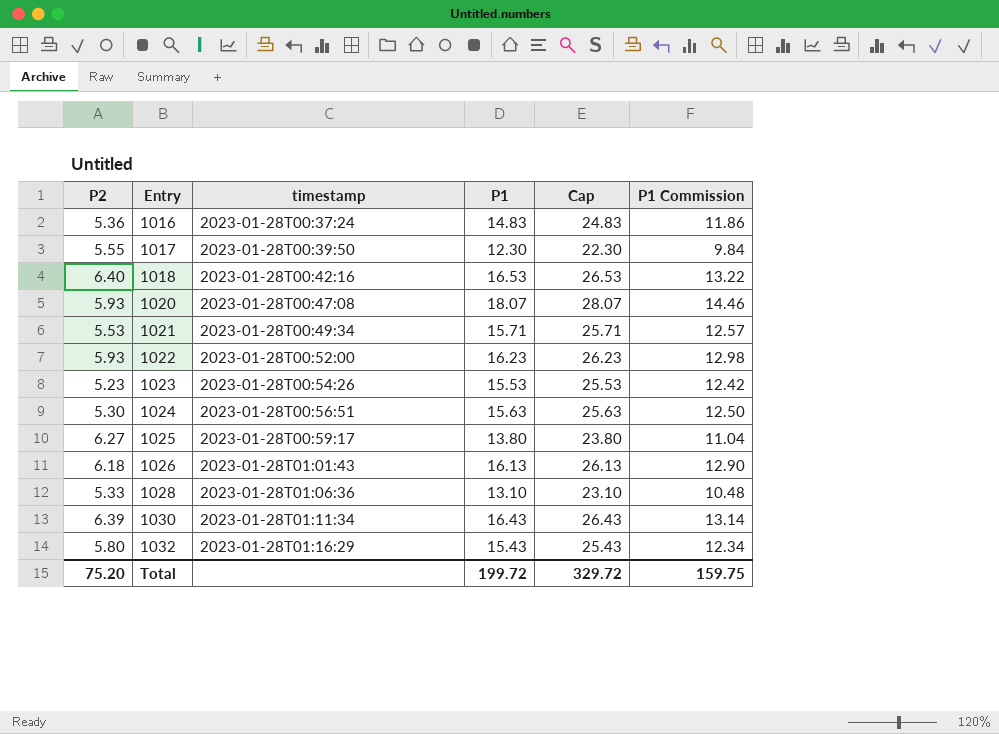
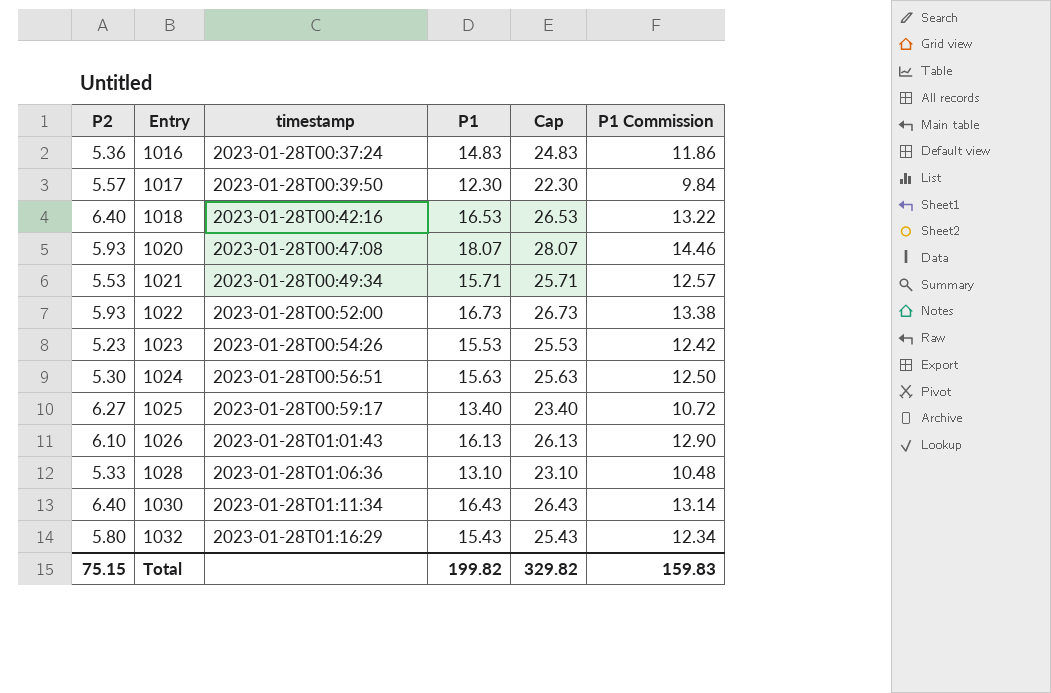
1017 | P2: 5.55 -> 5.57
1022 | P1: 16.23 -> 16.73
1022 | Cap: 26.23 -> 26.73
1022 | P1 Commission: 12.98 -> 13.38
1025 | P1: 13.80 -> 13.40
1025 | Cap: 23.80 -> 23.40
1025 | P1 Commission: 11.04 -> 10.72
1026 | P2: 6.18 -> 6.10
1030 | P2: 6.39 -> 6.40
Total | P2: 75.20 -> 75.15
Total | P1: 199.72 -> 199.82
Total | Cap: 329.72 -> 329.82
Total | P1 Commission: 159.75 -> 159.83

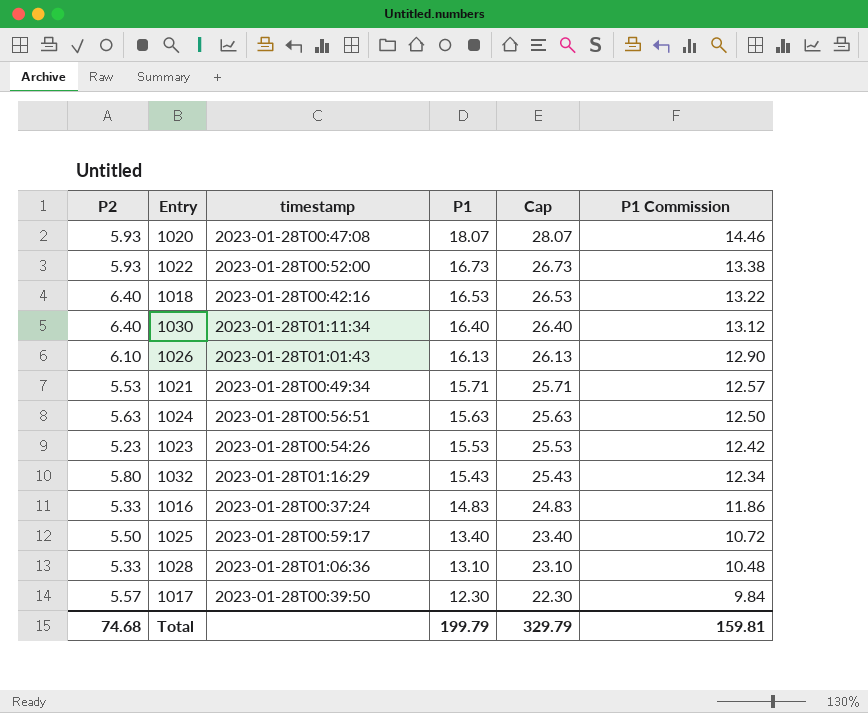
row order: Entry ascending -> P1 descending
1030 | P1: 16.43 -> 16.40
1030 | Cap: 26.43 -> 26.40
1030 | P1 Commission: 13.14 -> 13.12
1024 | P2: 5.30 -> 5.63
1016 | P2: 5.36 -> 5.33
1025 | P2: 6.27 -> 5.50
Total | P2: 75.15 -> 74.68
Total | P1: 199.82 -> 199.79
Total | Cap: 329.82 -> 329.79
Total | P1 Commission: 159.83 -> 159.81

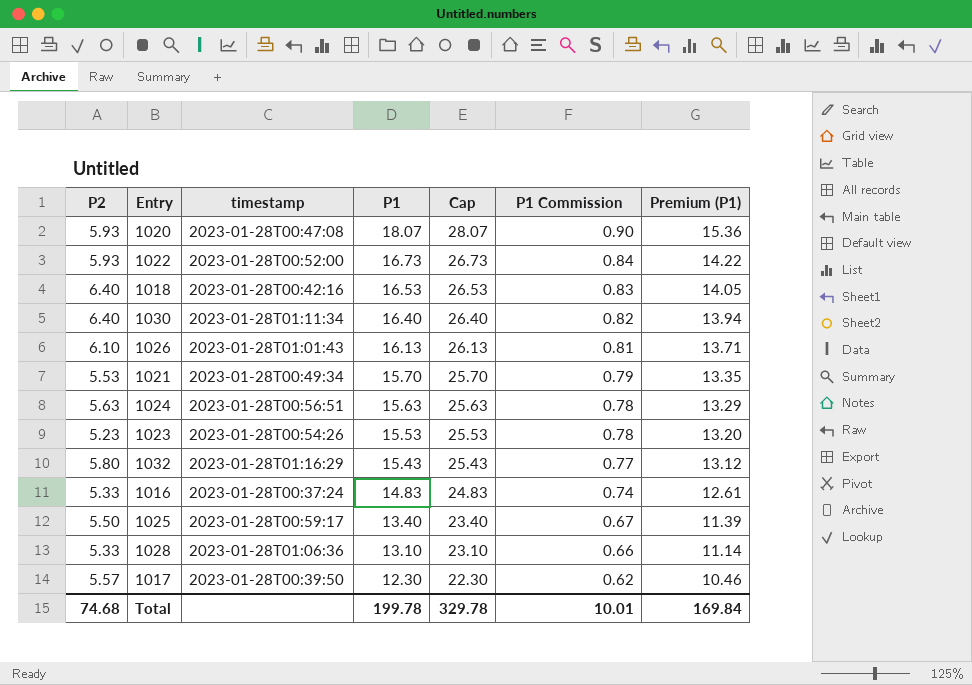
column P1 Commission | formula: [P1] * 0.8 -> [P1] * 0.05
column Premium (P1) | formula: none -> [P1] * 0.85
1021 | P1: 15.71 -> 15.70
1021 | Cap: 25.71 -> 25.70
Total | P1: 199.79 -> 199.78
Total | Cap: 329.79 -> 329.78
Total | P1 Commission: 159.81 -> 10.01

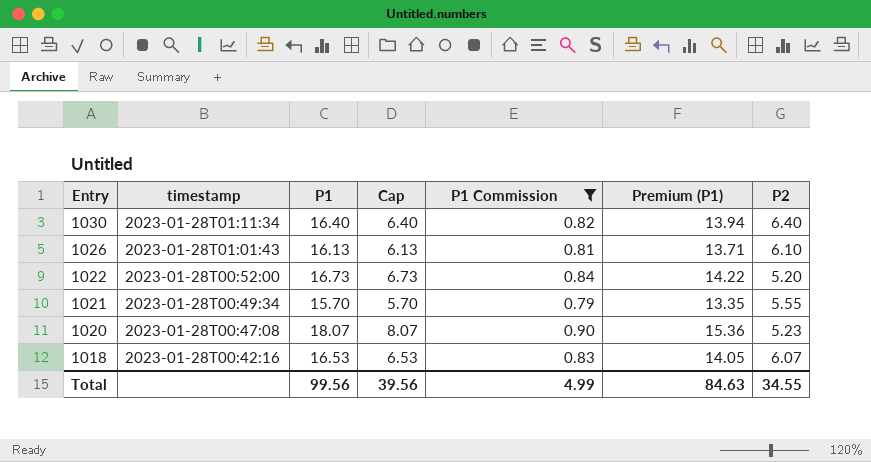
filter: none -> P1 Commission >= 0.79
row order: P1 descending -> Entry descending
column Cap | formula: [P1] + 10 -> [P1] - 10
column P2 | position: 1 -> 7
1022 | P2: 5.93 -> 5.20
1021 | P2: 5.53 -> 5.55
1020 | P2: 5.93 -> 5.23
1018 | P2: 6.40 -> 6.07
Total | P1: 199.78 -> 99.56
Total | Cap: 329.78 -> 39.56
Total | P1 Commission: 10.01 -> 4.99
Total | Premium (P1): 169.84 -> 84.63
Total | P2: 74.68 -> 34.55

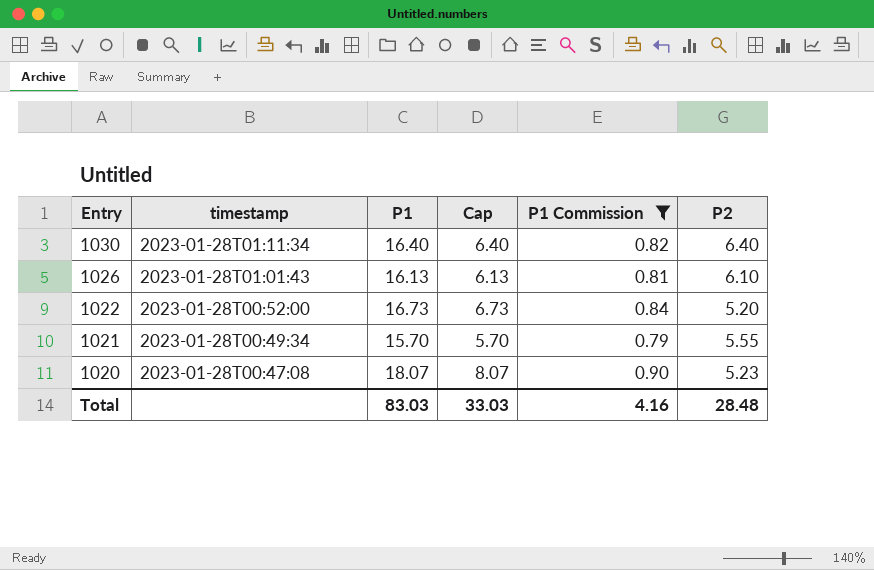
column Premium (P1) | formula: [P1] * 0.85 -> none
row 1018: 2023-01-28T00:42:16 | 16.53 | 6.53 | 0.83 | 14.05 | 6.07 -> none
Total | P1: 99.56 -> 83.03
Total | Cap: 39.56 -> 33.03
Total | P1 Commission: 4.99 -> 4.16
Total | P2: 34.55 -> 28.48

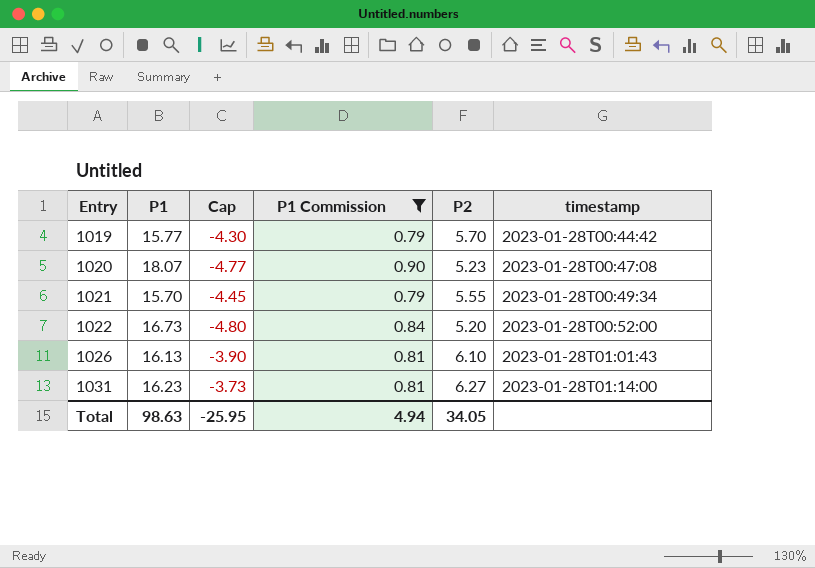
row order: Entry descending -> Entry ascending
column Cap | formula: [P1] - 10 -> [P2] - 10
column timestamp | position: 2 -> 6
row 1030: 2023-01-28T01:11:34 | 16.40 | 6.40 | 0.82 | 6.40 -> none
row 1019: none -> 15.77 | -4.30 | 0.79 | 5.70 | 2023-01-28T00:44:42
row 1031: none -> 16.23 | -3.73 | 0.81 | 6.27 | 2023-01-28T01:14:00
Total | P1: 83.03 -> 98.63
Total | Cap: 33.03 -> -25.95
Total | P1 Commission: 4.16 -> 4.94
Total | P2: 28.48 -> 34.05

